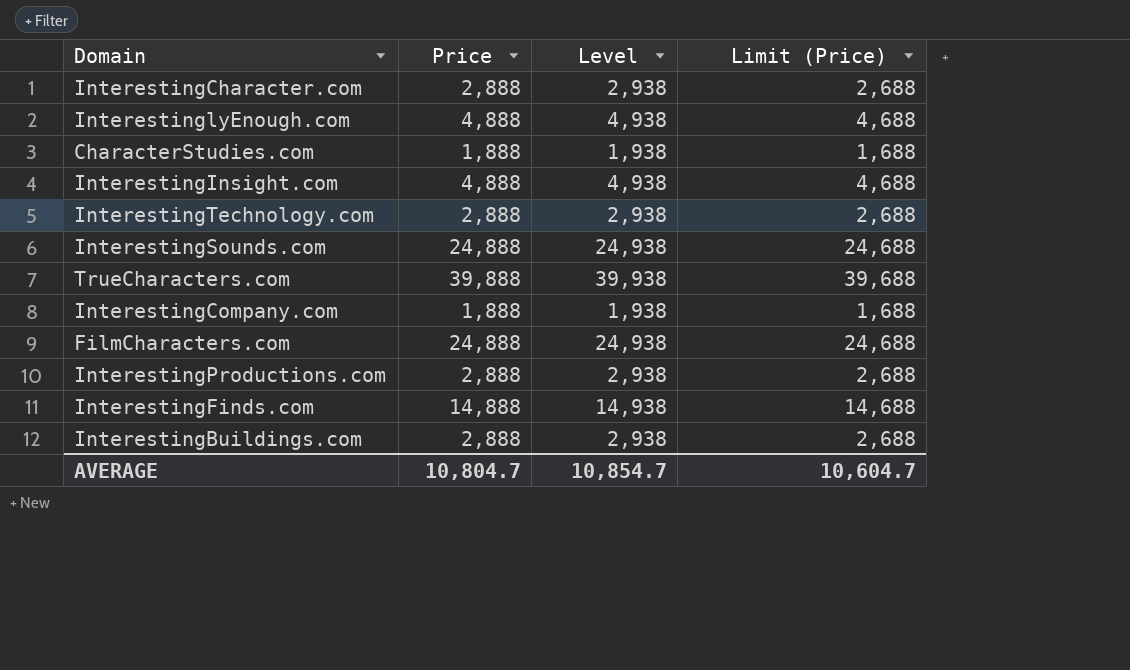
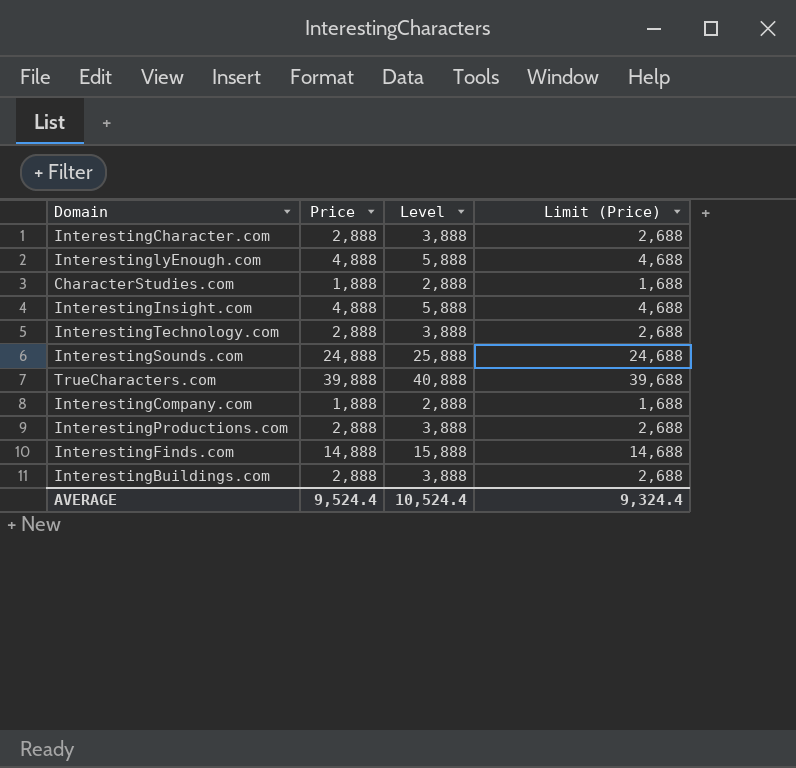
column Level | formula: [Price] + 50 -> [Price] + 1000
row FilmCharacters.com: 24,888 | 24,938 | 24,688 -> none
AVERAGE | Price: 10,804.7 -> 9,524.4
AVERAGE | Level: 10,854.7 -> 10,524.4
AVERAGE | Limit (Price): 10,604.7 -> 9,324.4

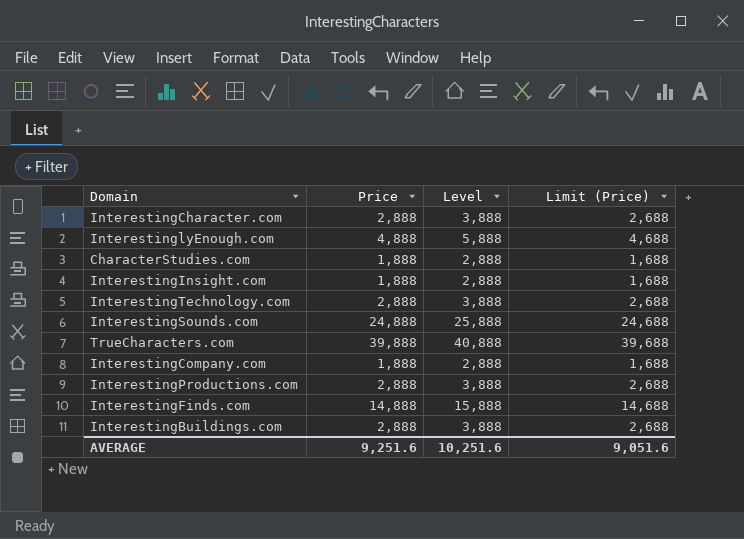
InterestingInsight.com | Price: 4,888 -> 1,888
InterestingInsight.com | Level: 5,888 -> 2,888
InterestingInsight.com | Limit (Price): 4,688 -> 1,688
AVERAGE | Price: 9,524.4 -> 9,251.6
AVERAGE | Level: 10,524.4 -> 10,251.6
AVERAGE | Limit (Price): 9,324.4 -> 9,051.6

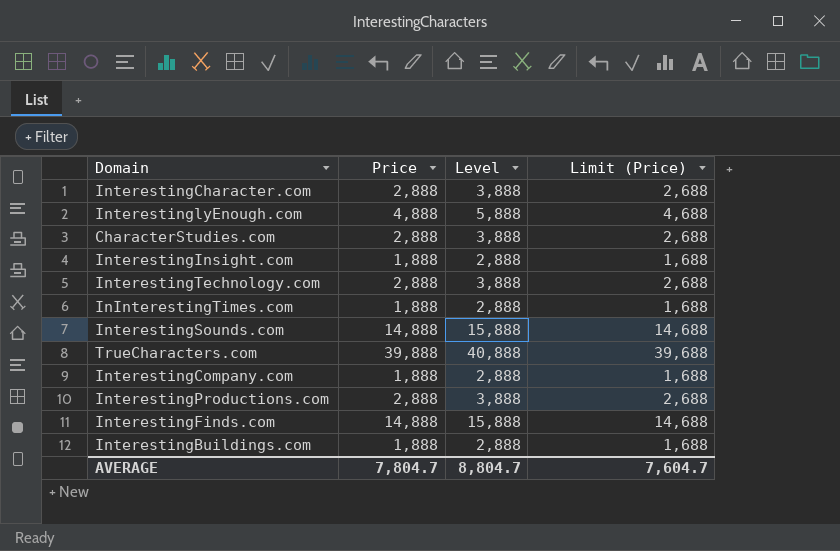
CharacterStudies.com | Price: 1,888 -> 2,888
CharacterStudies.com | Level: 2,888 -> 3,888
CharacterStudies.com | Limit (Price): 1,688 -> 2,688
row InInterestingTimes.com: none -> 1,888 | 2,888 | 1,688
InterestingSounds.com | Price: 24,888 -> 14,888
InterestingSounds.com | Level: 25,888 -> 15,888
InterestingSounds.com | Limit (Price): 24,688 -> 14,688
InterestingBuildings.com | Price: 2,888 -> 1,888
InterestingBuildings.com | Level: 3,888 -> 2,888
InterestingBuildings.com | Limit (Price): 2,688 -> 1,688
AVERAGE | Price: 9,251.6 -> 7,804.7
AVERAGE | Level: 10,251.6 -> 8,804.7
AVERAGE | Limit (Price): 9,051.6 -> 7,604.7

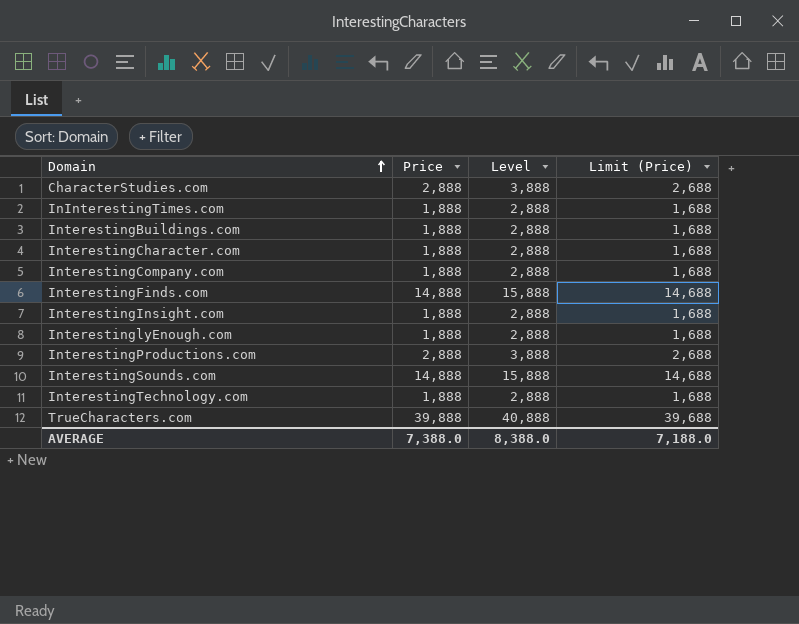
row order: none -> Domain ascending
InterestingCharacter.com | Price: 2,888 -> 1,888
InterestingCharacter.com | Level: 3,888 -> 2,888
InterestingCharacter.com | Limit (Price): 2,688 -> 1,688
InterestinglyEnough.com | Price: 4,888 -> 1,888
InterestinglyEnough.com | Level: 5,888 -> 2,888
InterestinglyEnough.com | Limit (Price): 4,688 -> 1,688
InterestingTechnology.com | Price: 2,888 -> 1,888
InterestingTechnology.com | Level: 3,888 -> 2,888
InterestingTechnology.com | Limit (Price): 2,688 -> 1,688
AVERAGE | Price: 7,804.7 -> 7,388.0
AVERAGE | Level: 8,804.7 -> 8,388.0
AVERAGE | Limit (Price): 7,604.7 -> 7,188.0

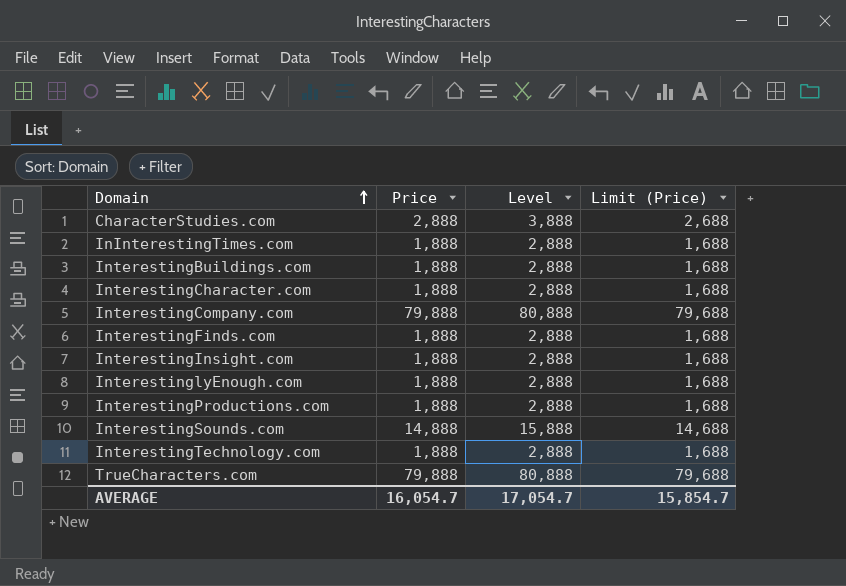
InterestingCompany.com | Price: 1,888 -> 79,888
InterestingCompany.com | Level: 2,888 -> 80,888
InterestingCompany.com | Limit (Price): 1,688 -> 79,688
InterestingFinds.com | Price: 14,888 -> 1,888
InterestingFinds.com | Level: 15,888 -> 2,888
InterestingFinds.com | Limit (Price): 14,688 -> 1,688
InterestingProductions.com | Price: 2,888 -> 1,888
InterestingProductions.com | Level: 3,888 -> 2,888
InterestingProductions.com | Limit (Price): 2,688 -> 1,688
TrueCharacters.com | Price: 39,888 -> 79,888
TrueCharacters.com | Level: 40,888 -> 80,888
TrueCharacters.com | Limit (Price): 39,688 -> 79,688
AVERAGE | Price: 7,388.0 -> 16,054.7
AVERAGE | Level: 8,388.0 -> 17,054.7
AVERAGE | Limit (Price): 7,188.0 -> 15,854.7

